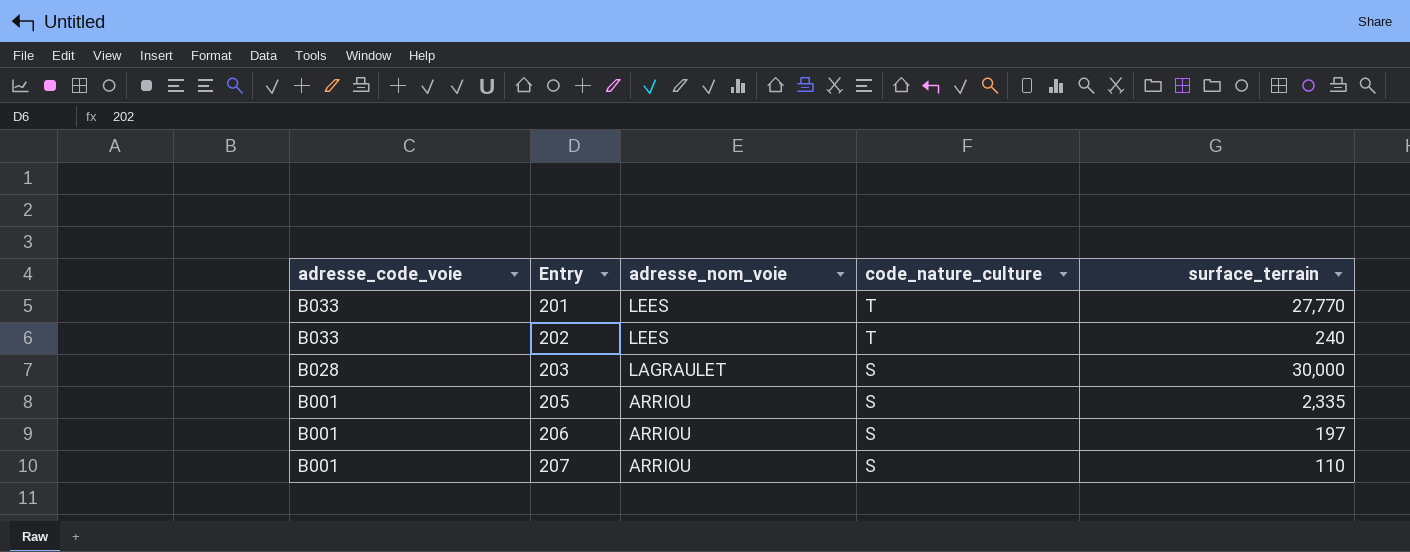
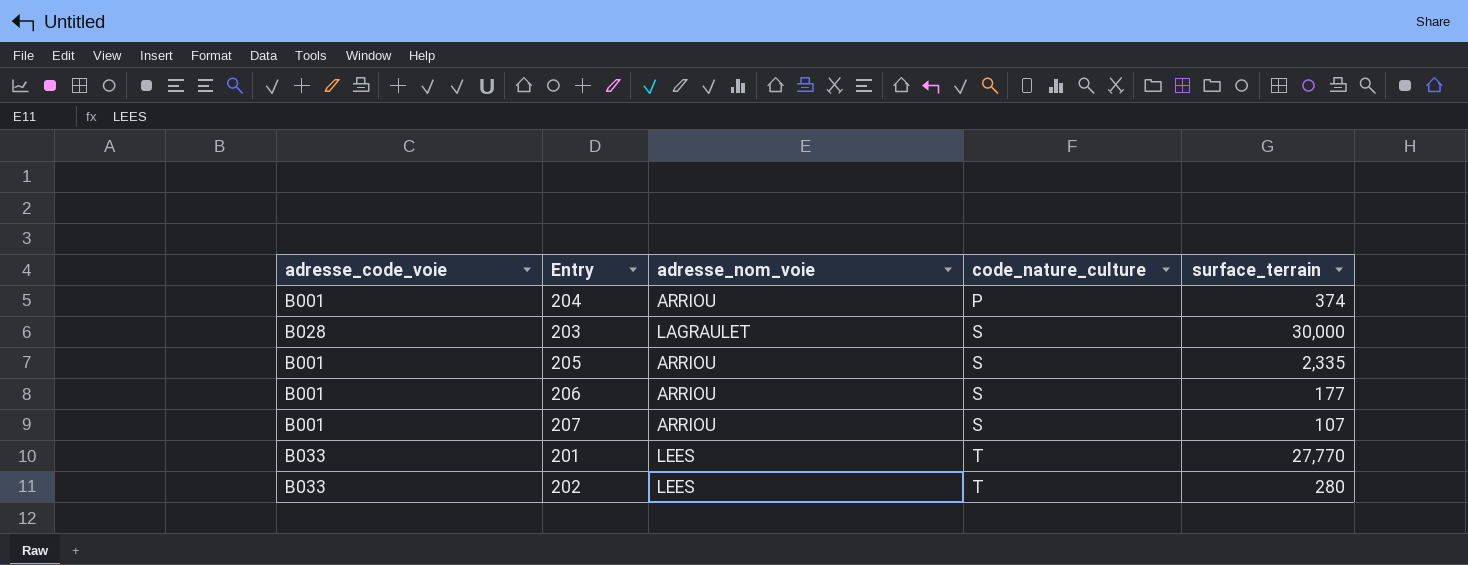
row order: adresse_code_voie descending -> code_nature_culture ascending
row 204: none -> B001 | ARRIOU | P | 374
206 | surface_terrain: 197 -> 177
207 | surface_terrain: 110 -> 107
202 | surface_terrain: 240 -> 280

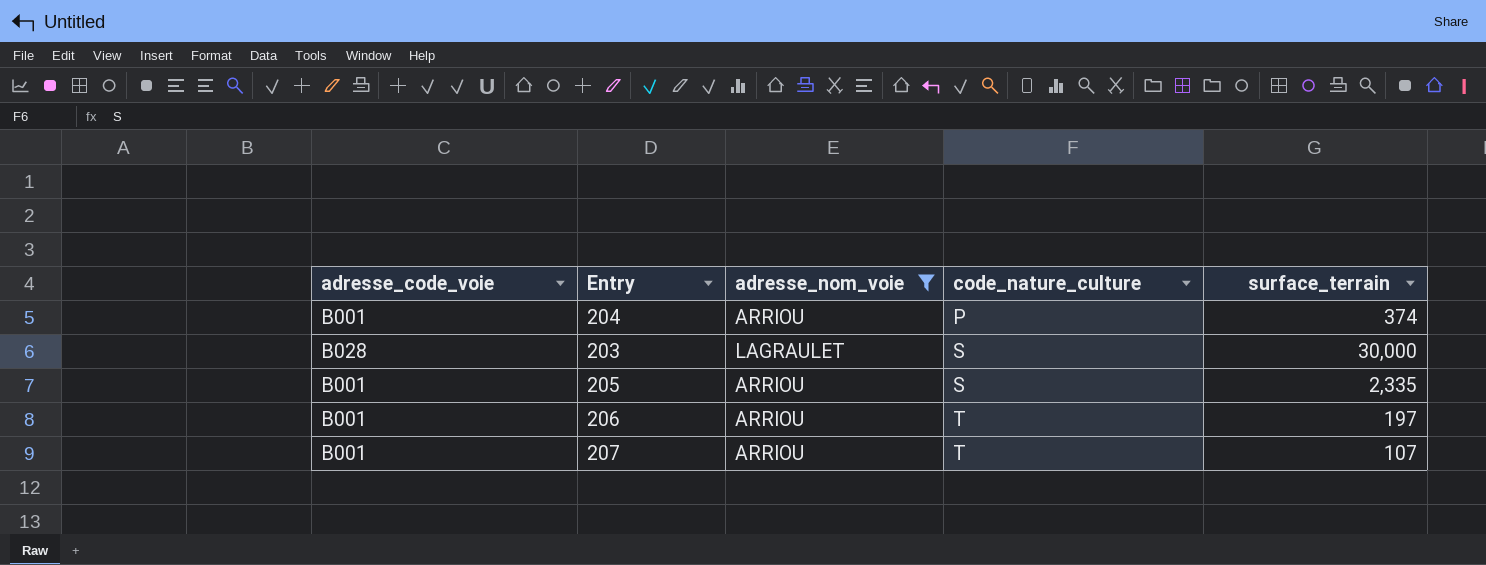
filter: none -> adresse_nom_voie != LEES
206 | code_nature_culture: S -> T
206 | surface_terrain: 177 -> 197
207 | code_nature_culture: S -> T

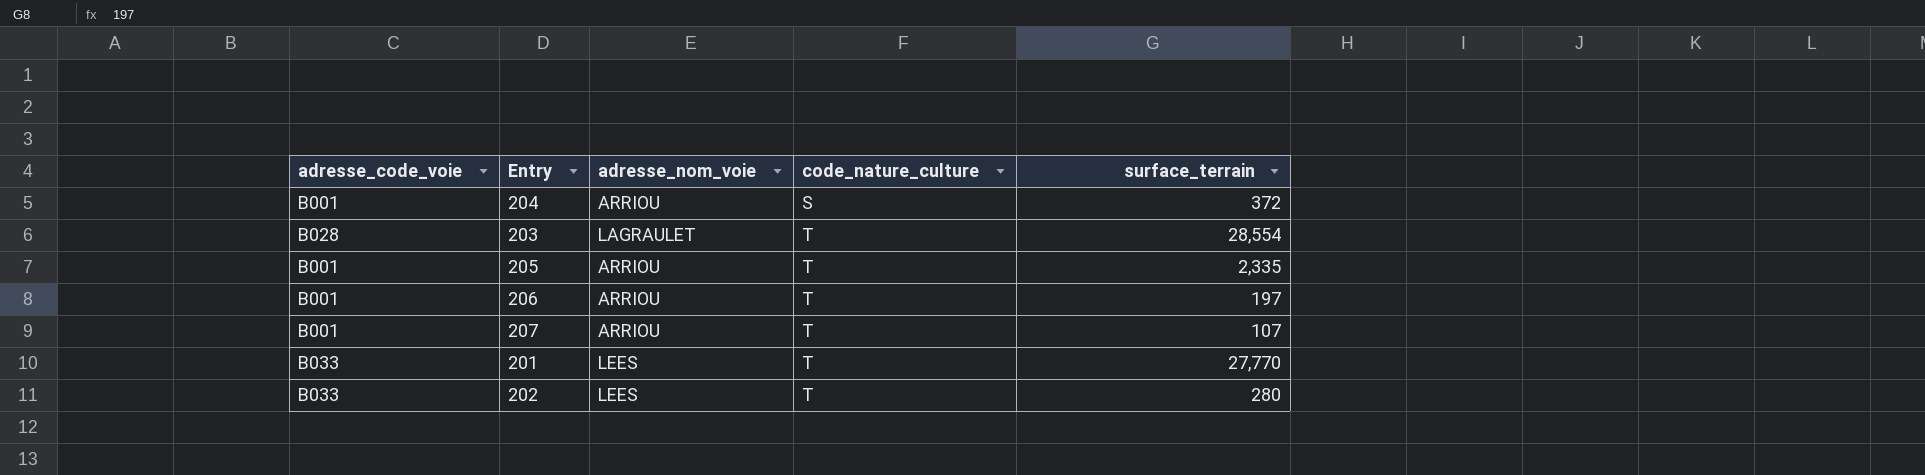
filter: adresse_nom_voie != LEES -> none
204 | code_nature_culture: P -> S
204 | surface_terrain: 374 -> 372
203 | code_nature_culture: S -> T
203 | surface_terrain: 30,000 -> 28,554
205 | code_nature_culture: S -> T

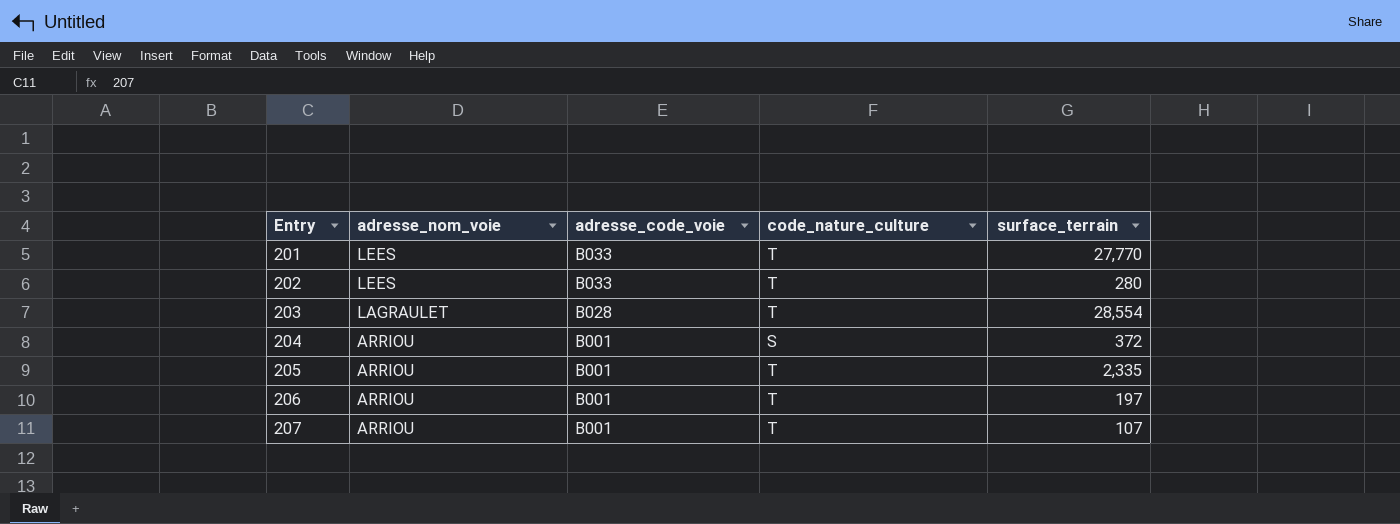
row order: code_nature_culture ascending -> Entry ascending
column adresse_code_voie | position: 1 -> 3

